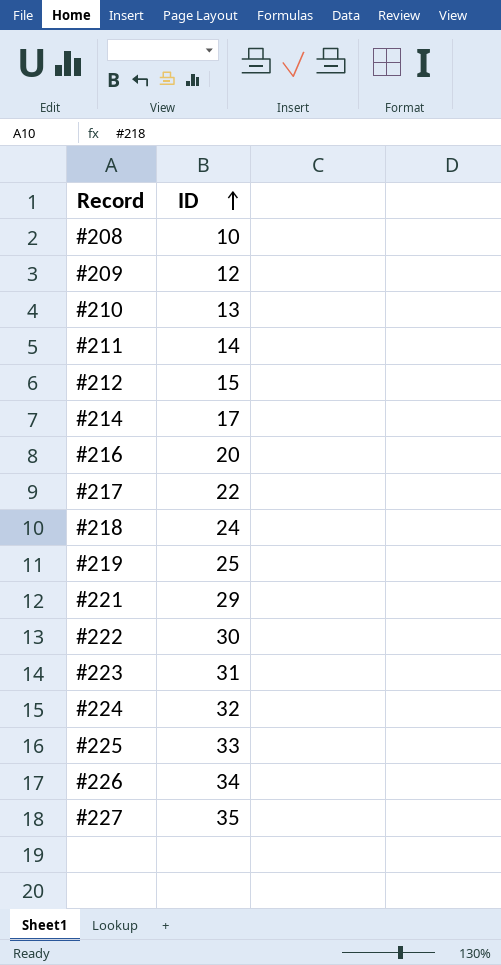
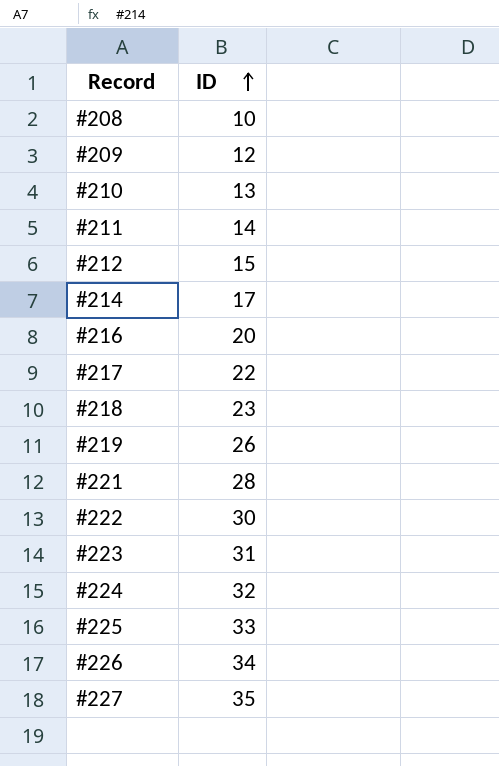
#218 | ID: 24 -> 23
#219 | ID: 25 -> 26
#221 | ID: 29 -> 28

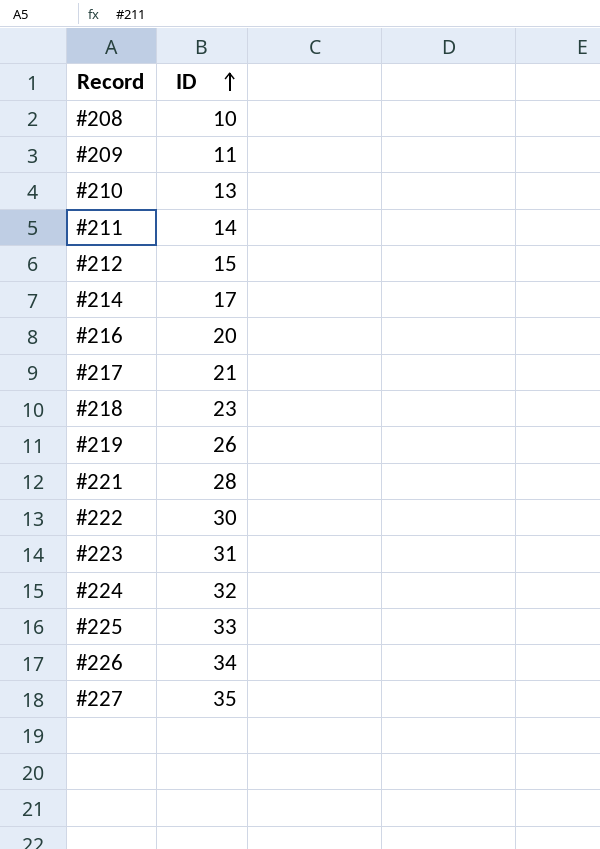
#209 | ID: 12 -> 11
#217 | ID: 22 -> 21

